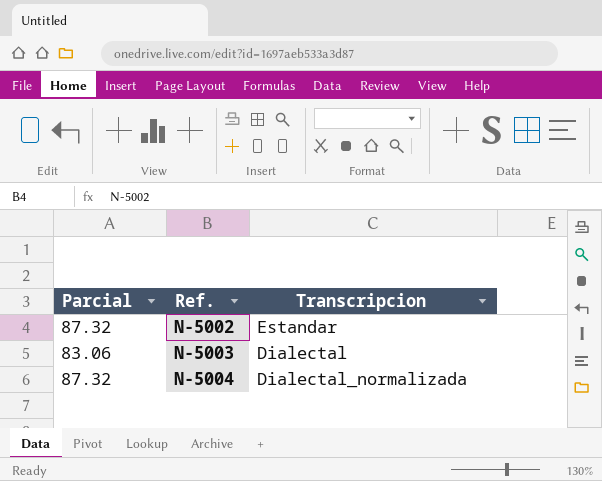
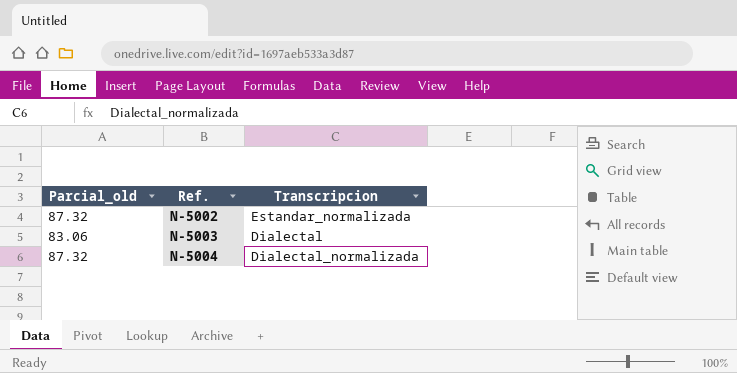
column name: Parcial -> Parcial_old
N-5002 | Transcripcion: Estandar -> Estandar_normalizada

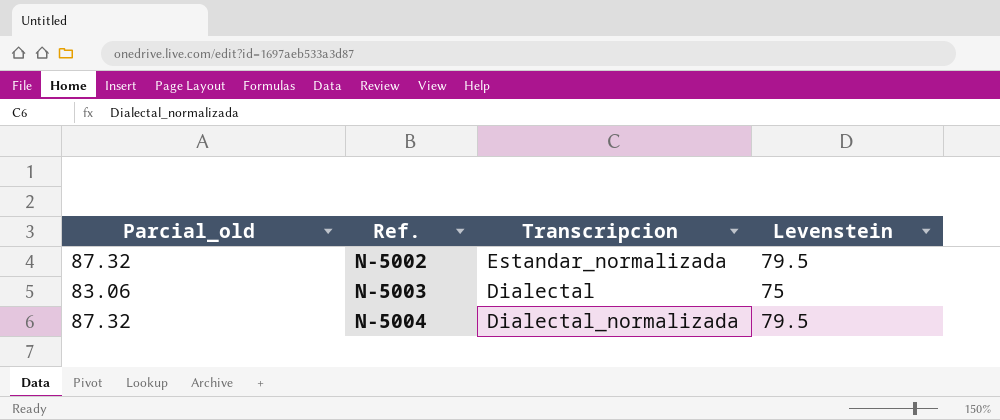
column Levenstein | position: none -> 4

